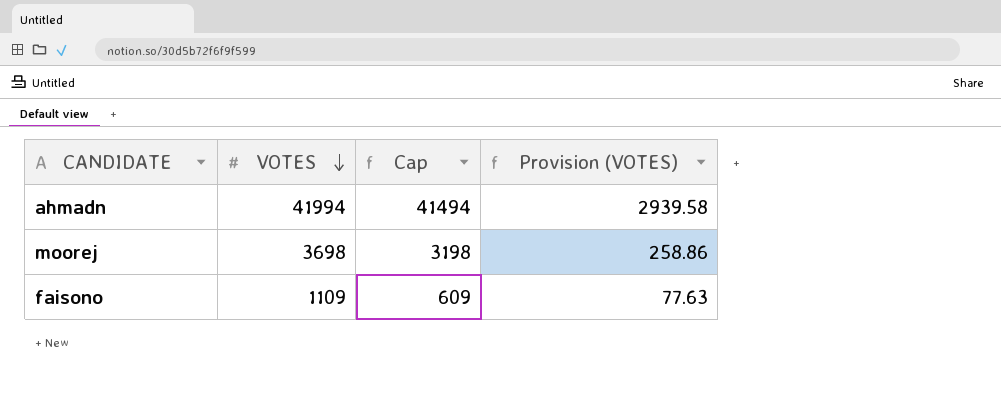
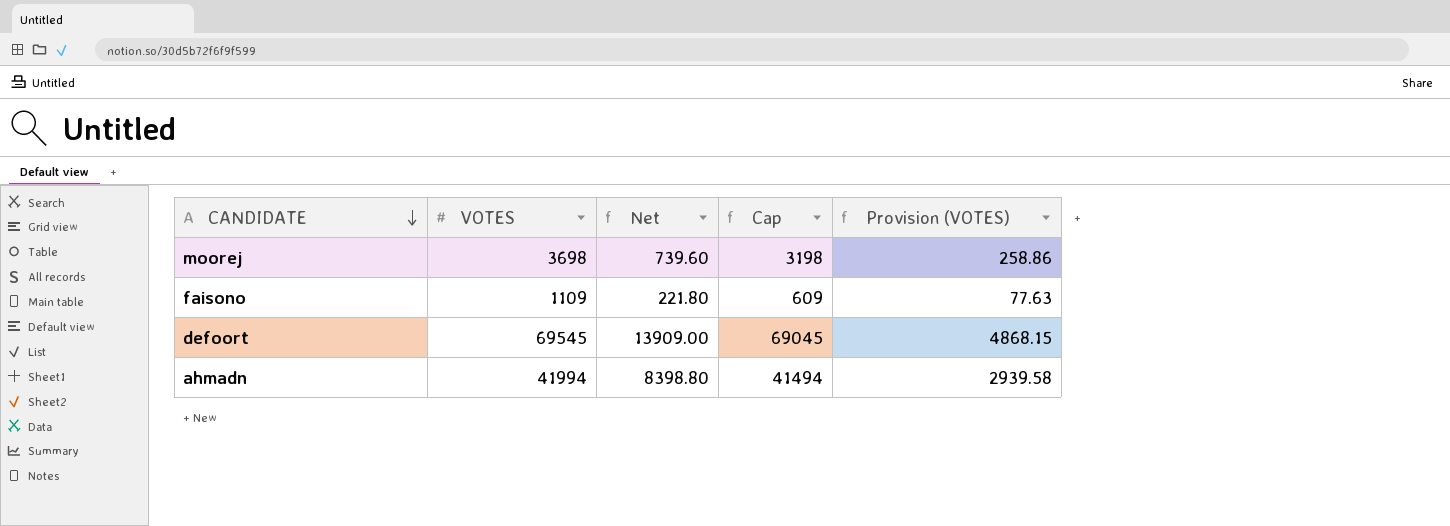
row order: VOTES descending -> CANDIDATE descending
column Net | formula: none -> [VOTES] * 0.2
row defoort: none -> 69545 | 13909.00 | 69045 | 4868.15

